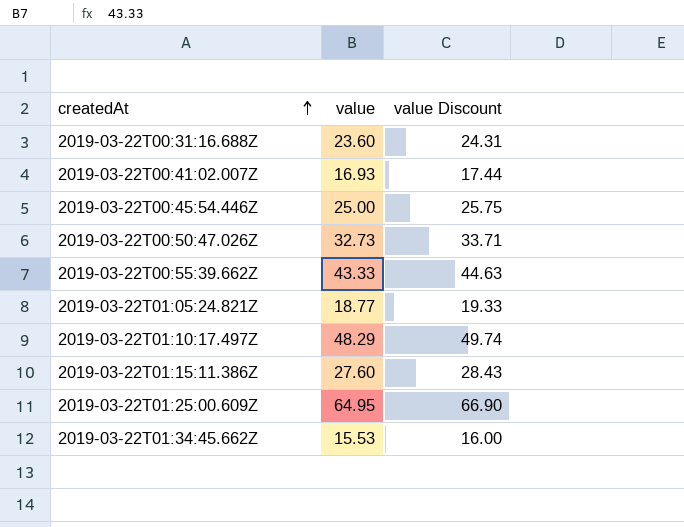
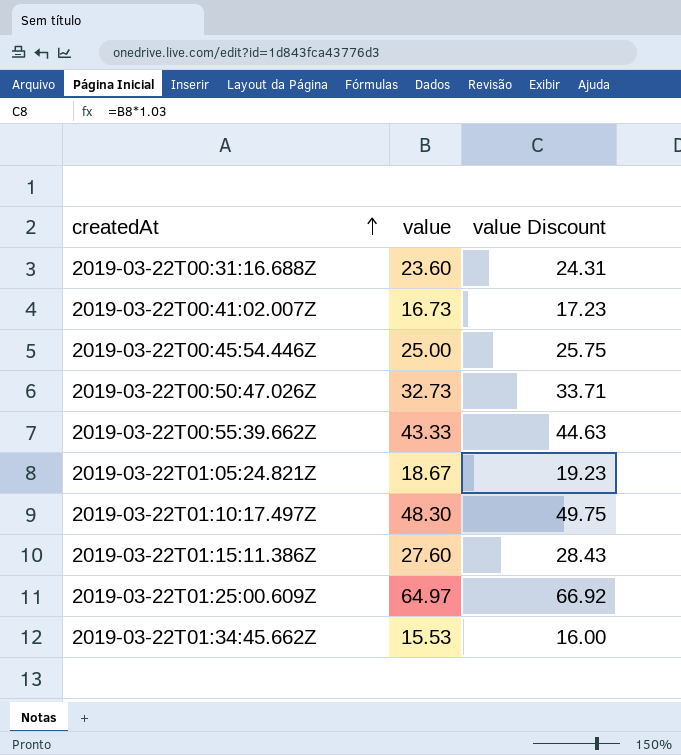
2019-03-22T00:41:02.007Z | value: 16.93 -> 16.73
2019-03-22T00:41:02.007Z | value Discount: 17.44 -> 17.23
2019-03-22T01:05:24.821Z | value: 18.77 -> 18.67
2019-03-22T01:05:24.821Z | value Discount: 19.33 -> 19.23
2019-03-22T01:10:17.497Z | value: 48.29 -> 48.30
2019-03-22T01:10:17.497Z | value Discount: 49.74 -> 49.75
2019-03-22T01:25:00.609Z | value: 64.95 -> 64.97
2019-03-22T01:25:00.609Z | value Discount: 66.90 -> 66.92

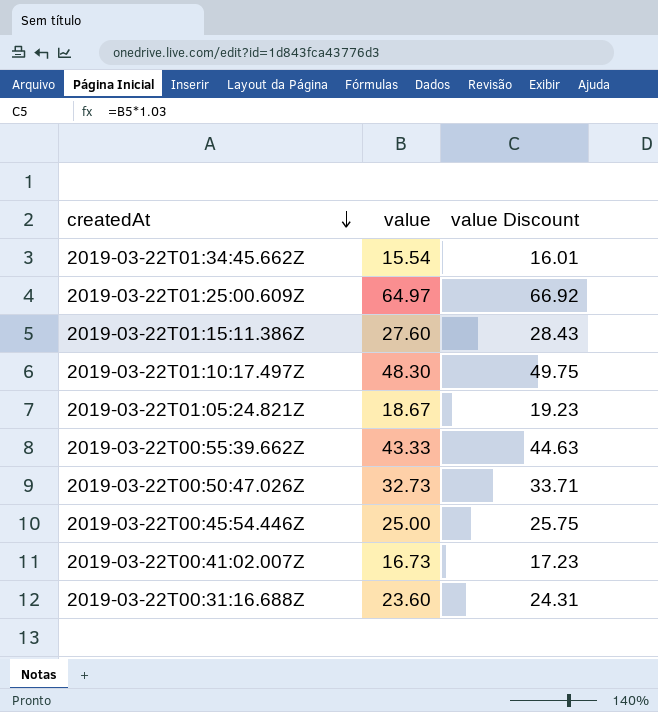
row order: createdAt ascending -> createdAt descending
2019-03-22T01:34:45.662Z | value: 15.53 -> 15.54
2019-03-22T01:34:45.662Z | value Discount: 16.00 -> 16.01

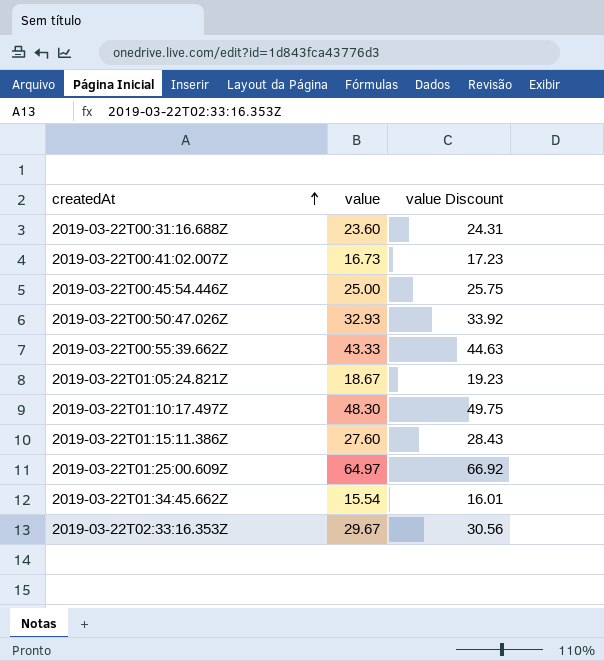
row order: createdAt descending -> createdAt ascending
2019-03-22T00:50:47.026Z | value: 32.73 -> 32.93
2019-03-22T00:50:47.026Z | value Discount: 33.71 -> 33.92
row 2019-03-22T02:33:16.353Z: none -> 29.67 | 30.56

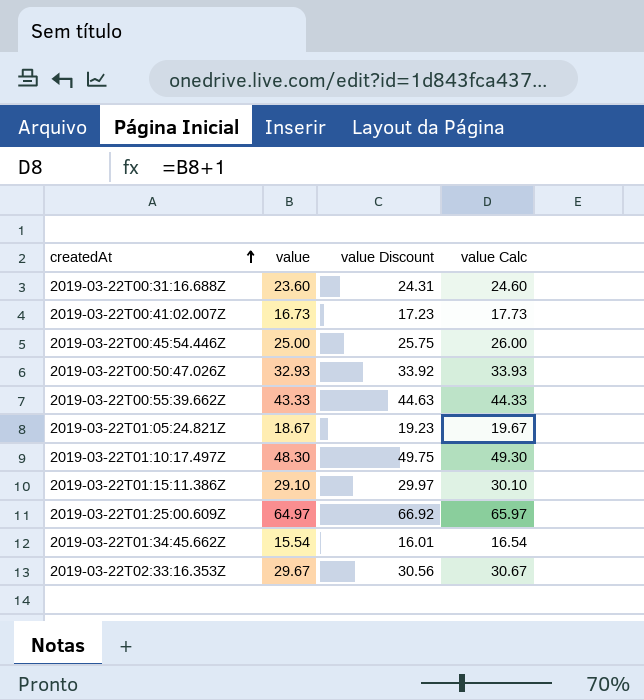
column value Calc | formula: none -> [value] + 1
2019-03-22T01:15:11.386Z | value: 27.60 -> 29.10
2019-03-22T01:15:11.386Z | value Discount: 28.43 -> 29.97

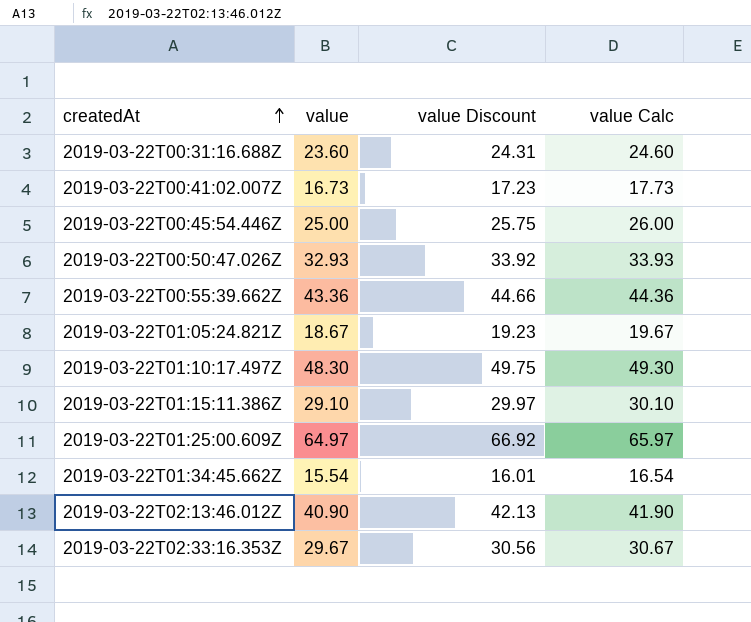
2019-03-22T00:55:39.662Z | value: 43.33 -> 43.36
2019-03-22T00:55:39.662Z | value Discount: 44.63 -> 44.66
2019-03-22T00:55:39.662Z | value Calc: 44.33 -> 44.36
row 2019-03-22T02:13:46.012Z: none -> 40.90 | 42.13 | 41.90

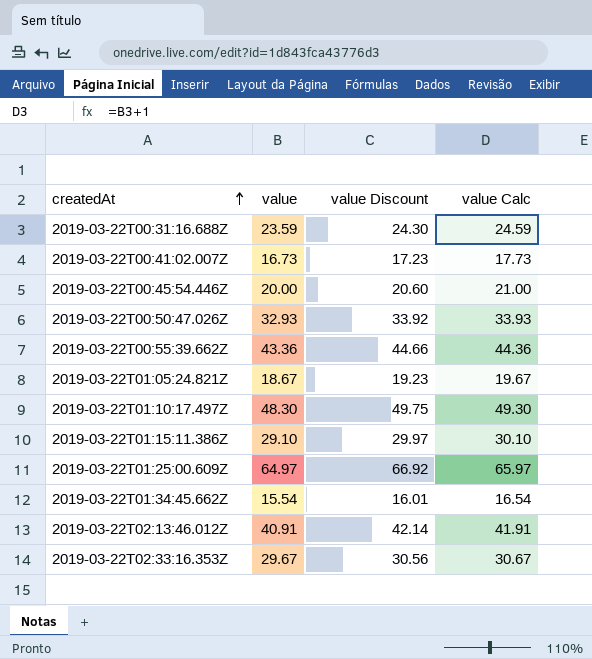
2019-03-22T00:31:16.688Z | value: 23.60 -> 23.59
2019-03-22T00:31:16.688Z | value Discount: 24.31 -> 24.30
2019-03-22T00:31:16.688Z | value Calc: 24.60 -> 24.59
2019-03-22T00:45:54.446Z | value: 25.00 -> 20.00
2019-03-22T00:45:54.446Z | value Discount: 25.75 -> 20.60
2019-03-22T00:45:54.446Z | value Calc: 26.00 -> 21.00
2019-03-22T02:13:46.012Z | value: 40.90 -> 40.91
2019-03-22T02:13:46.012Z | value Discount: 42.13 -> 42.14
2019-03-22T02:13:46.012Z | value Calc: 41.90 -> 41.91

